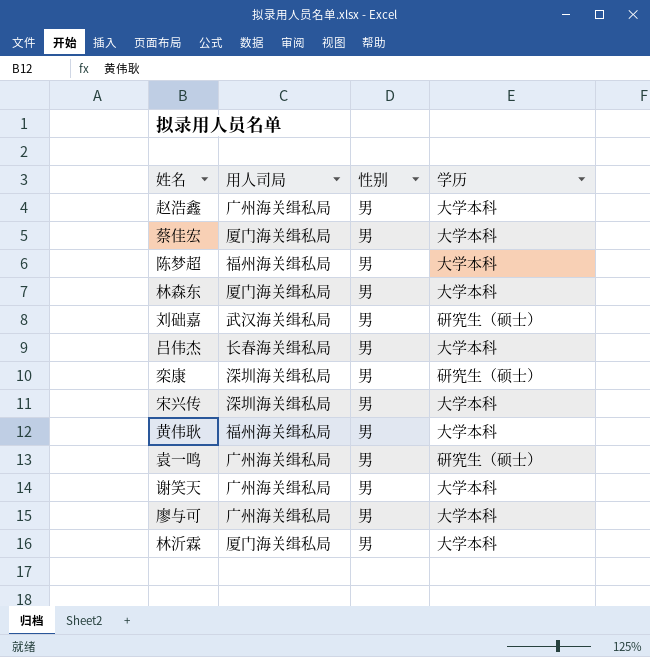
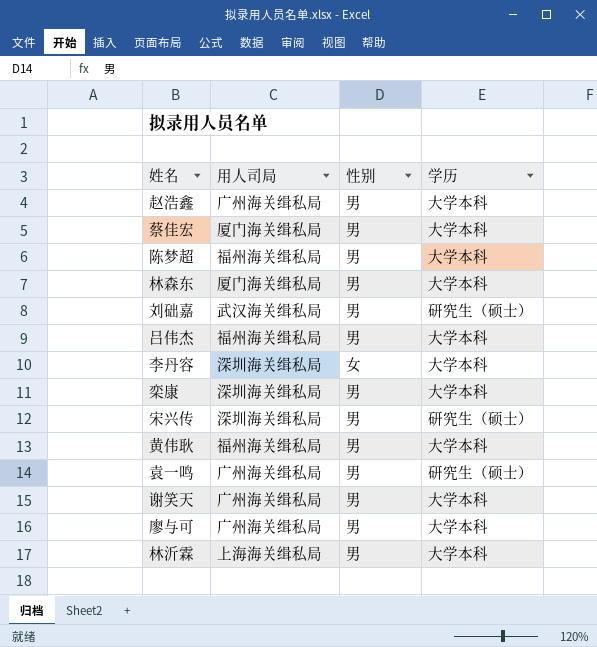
吕伟杰 | 用人司局: 长春海关缉私局 -> 福州海关缉私局
row 李丹容: none -> 深圳海关缉私局 | 女 | 大学本科
栾康 | 学历: 研究生（硕士） -> 大学本科
宋兴传 | 学历: 大学本科 -> 研究生（硕士）
林沂霖 | 用人司局: 厦门海关缉私局 -> 上海海关缉私局

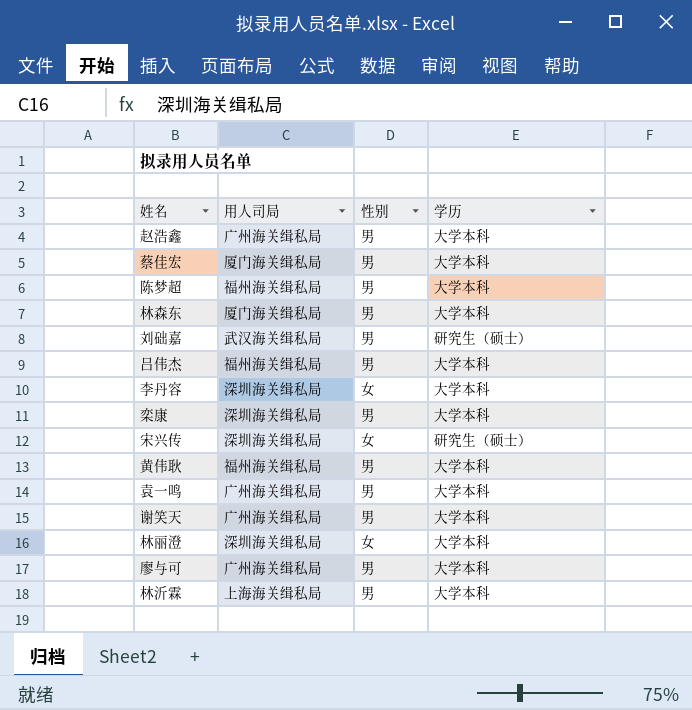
宋兴传 | 性别: 男 -> 女
袁一鸣 | 学历: 研究生（硕士） -> 大学本科
row 林丽澄: none -> 深圳海关缉私局 | 女 | 大学本科

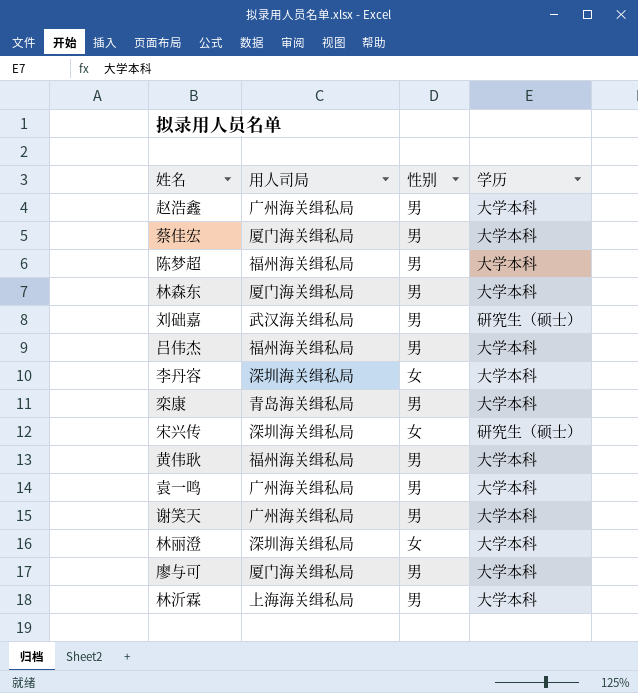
栾康 | 用人司局: 深圳海关缉私局 -> 青岛海关缉私局
廖与可 | 用人司局: 广州海关缉私局 -> 厦门海关缉私局

